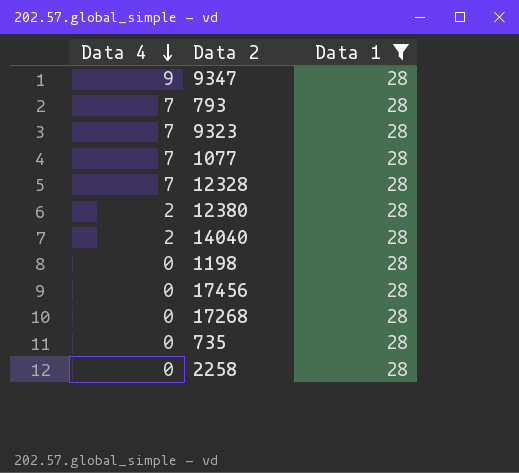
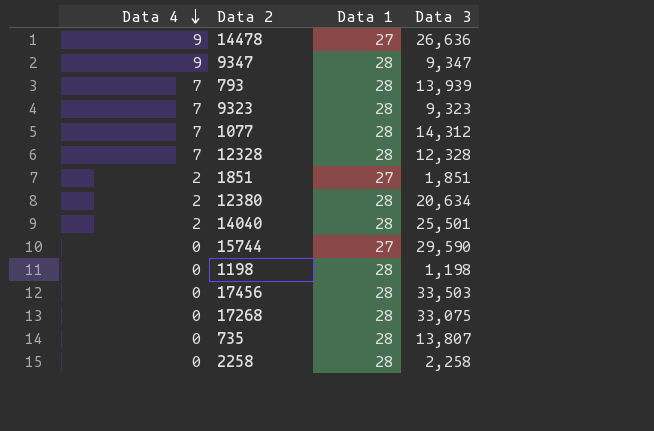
filter: Data 1 = 28 -> none
column Data 3 | position: none -> 4

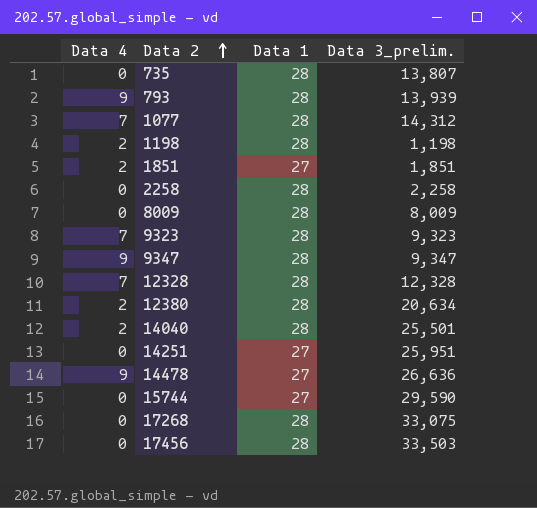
row order: Data 4 descending -> Data 2 ascending
column name: Data 3 -> Data 3_prelim.
793 | Data 4: 7 -> 9
1198 | Data 4: 0 -> 2
row 8009: none -> 0 | 28 | 8,009
row 14251: none -> 0 | 27 | 25,951

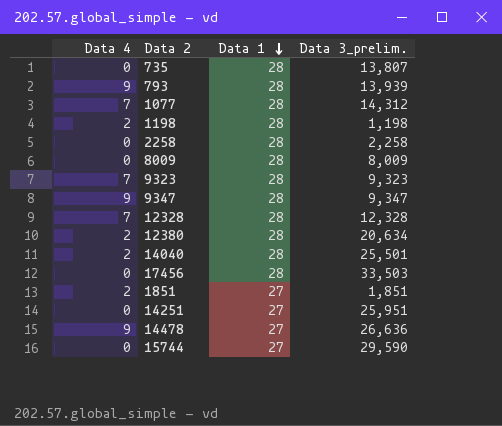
row order: Data 2 ascending -> Data 1 descending
row 17268: 0 | 28 | 33,075 -> none

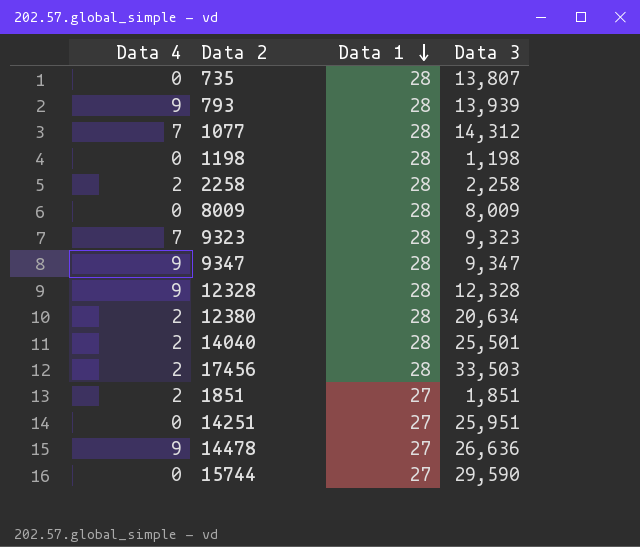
column name: Data 3_prelim. -> Data 3
1198 | Data 4: 2 -> 0
2258 | Data 4: 0 -> 2
12328 | Data 4: 7 -> 9
17456 | Data 4: 0 -> 2

